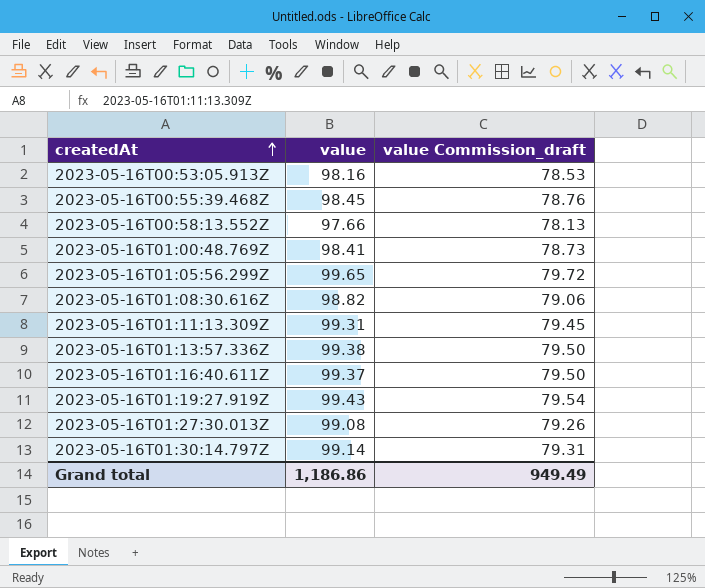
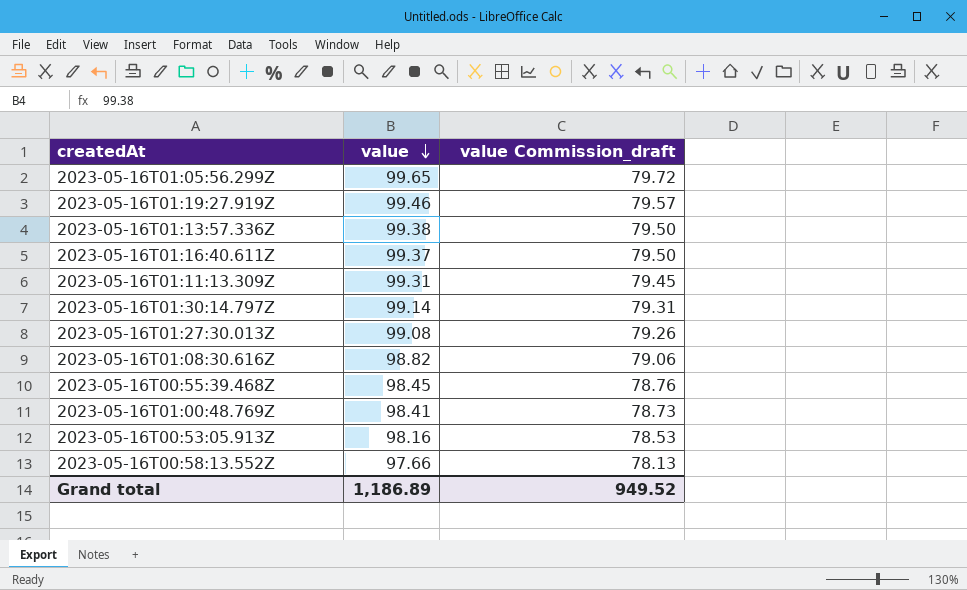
row order: createdAt ascending -> value descending
2023-05-16T01:19:27.919Z | value: 99.43 -> 99.46
2023-05-16T01:19:27.919Z | value Commission_draft: 79.54 -> 79.57
Grand total | value: 1,186.86 -> 1,186.89
Grand total | value Commission_draft: 949.49 -> 949.52

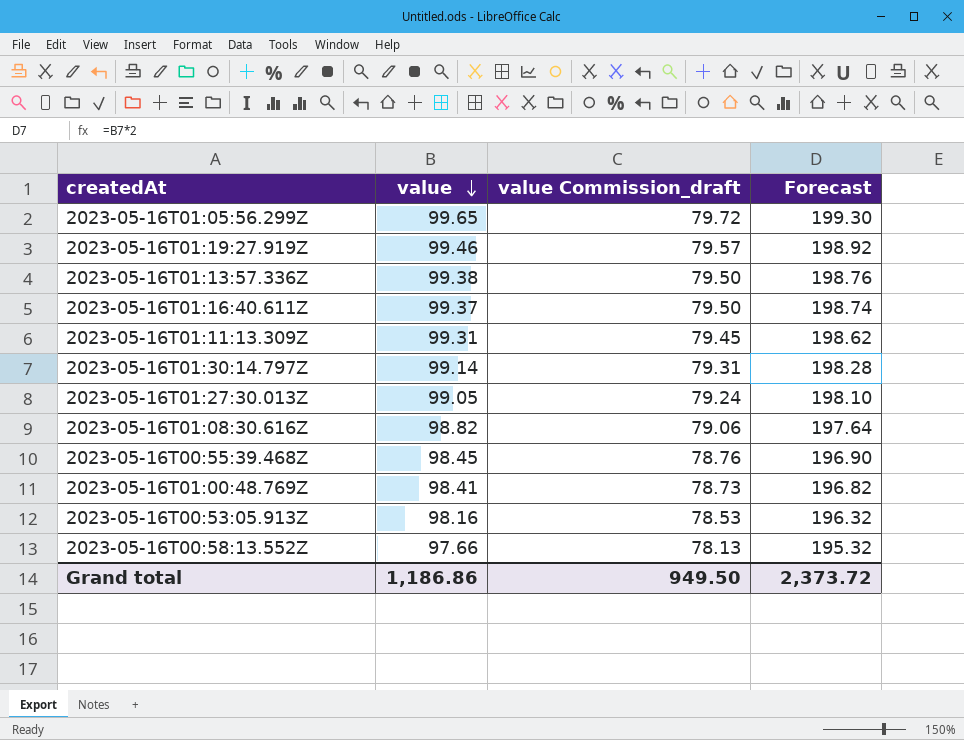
column Forecast | formula: none -> [value] * 2
2023-05-16T01:27:30.013Z | value: 99.08 -> 99.05
2023-05-16T01:27:30.013Z | value Commission_draft: 79.26 -> 79.24
Grand total | value: 1,186.89 -> 1,186.86
Grand total | value Commission_draft: 949.52 -> 949.50

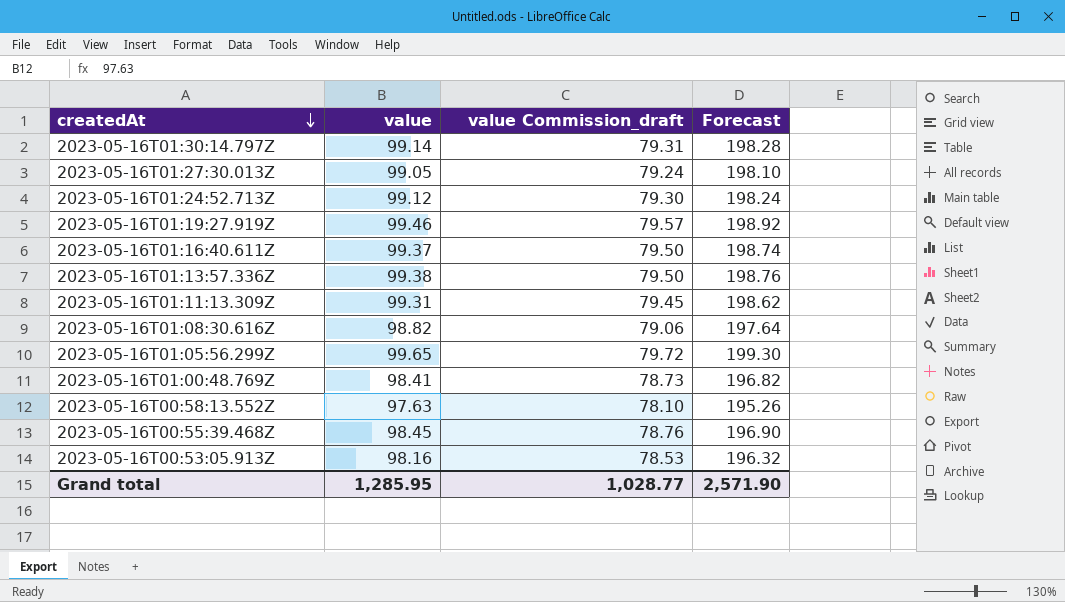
row order: value descending -> createdAt descending
row 2023-05-16T01:24:52.713Z: none -> 99.12 | 79.30 | 198.24
2023-05-16T00:58:13.552Z | value: 97.66 -> 97.63
2023-05-16T00:58:13.552Z | value Commission_draft: 78.13 -> 78.10
2023-05-16T00:58:13.552Z | Forecast: 195.32 -> 195.26
Grand total | value: 1,186.86 -> 1,285.95
Grand total | value Commission_draft: 949.50 -> 1,028.77
Grand total | Forecast: 2,373.72 -> 2,571.90

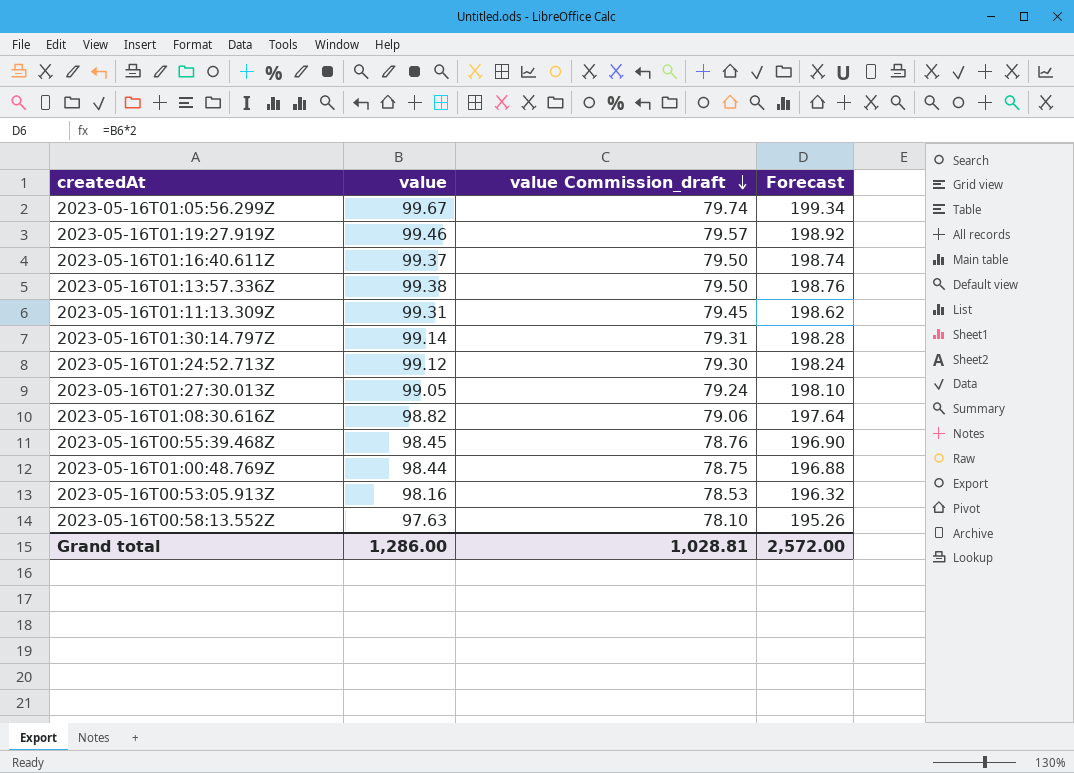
row order: createdAt descending -> value Commission_draft descending
2023-05-16T01:05:56.299Z | value: 99.65 -> 99.67
2023-05-16T01:05:56.299Z | value Commission_draft: 79.72 -> 79.74
2023-05-16T01:05:56.299Z | Forecast: 199.30 -> 199.34
2023-05-16T01:00:48.769Z | value: 98.41 -> 98.44
2023-05-16T01:00:48.769Z | value Commission_draft: 78.73 -> 78.75
2023-05-16T01:00:48.769Z | Forecast: 196.82 -> 196.88
Grand total | value: 1,285.95 -> 1,286.00
Grand total | value Commission_draft: 1,028.77 -> 1,028.81
Grand total | Forecast: 2,571.90 -> 2,572.00

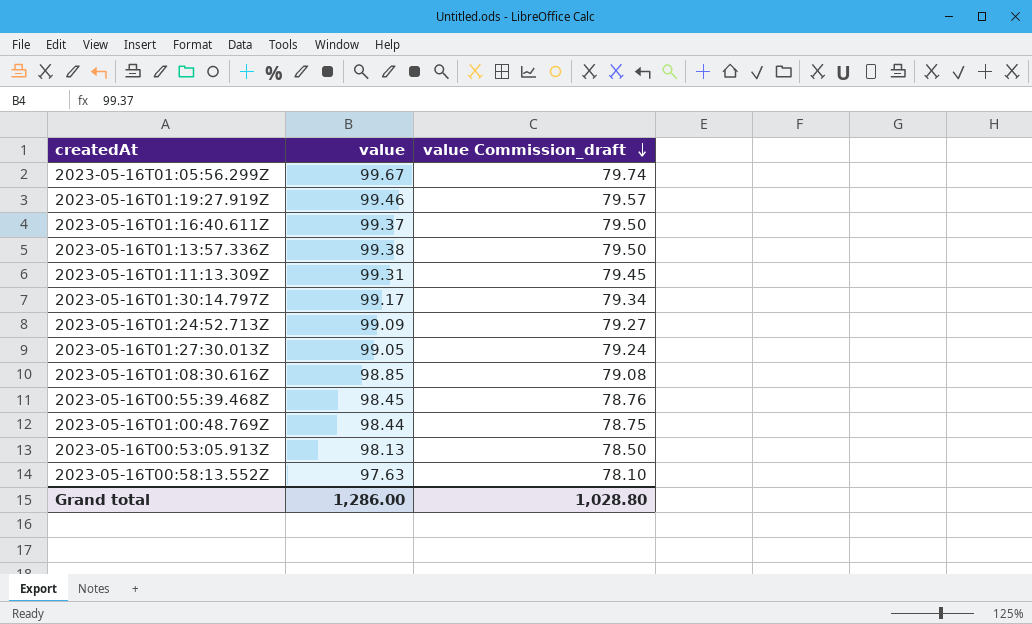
column Forecast | formula: [value] * 2 -> none
2023-05-16T01:30:14.797Z | value: 99.14 -> 99.17
2023-05-16T01:30:14.797Z | value Commission_draft: 79.31 -> 79.34
2023-05-16T01:24:52.713Z | value: 99.12 -> 99.09
2023-05-16T01:24:52.713Z | value Commission_draft: 79.30 -> 79.27
2023-05-16T01:08:30.616Z | value: 98.82 -> 98.85
2023-05-16T01:08:30.616Z | value Commission_draft: 79.06 -> 79.08
2023-05-16T00:53:05.913Z | value: 98.16 -> 98.13
2023-05-16T00:53:05.913Z | value Commission_draft: 78.53 -> 78.50
Grand total | value Commission_draft: 1,028.81 -> 1,028.80

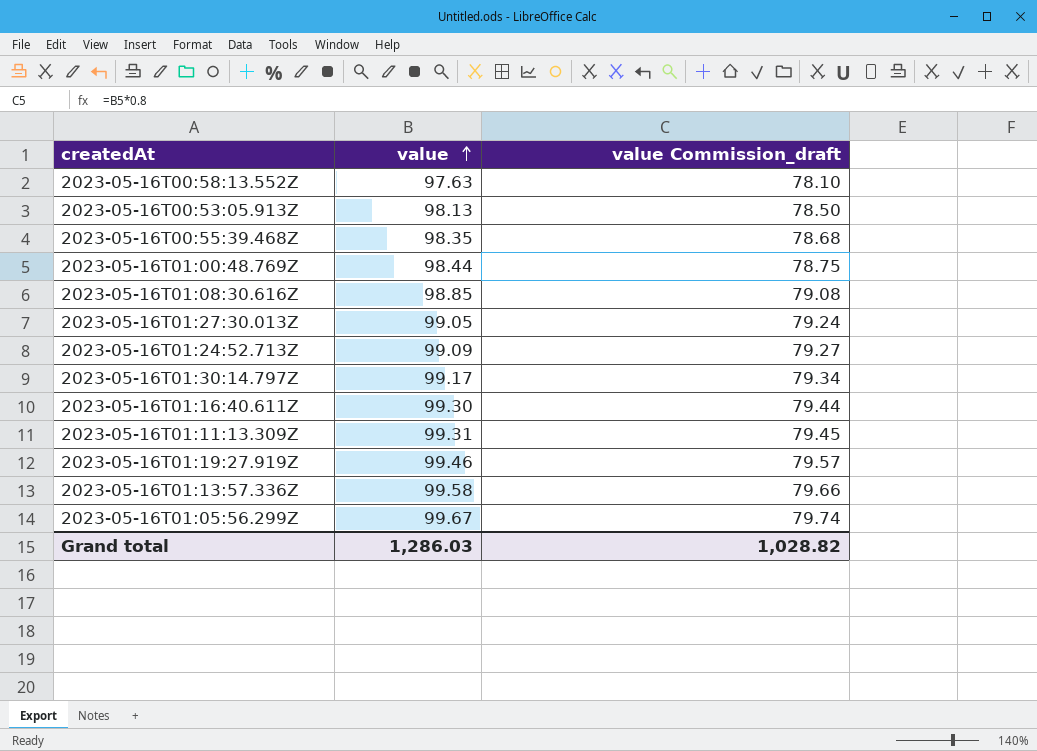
row order: value Commission_draft descending -> value ascending
2023-05-16T00:55:39.468Z | value: 98.45 -> 98.35
2023-05-16T00:55:39.468Z | value Commission_draft: 78.76 -> 78.68
2023-05-16T01:16:40.611Z | value: 99.37 -> 99.30
2023-05-16T01:16:40.611Z | value Commission_draft: 79.50 -> 79.44
2023-05-16T01:13:57.336Z | value: 99.38 -> 99.58
2023-05-16T01:13:57.336Z | value Commission_draft: 79.50 -> 79.66
Grand total | value: 1,286.00 -> 1,286.03
Grand total | value Commission_draft: 1,028.80 -> 1,028.82

